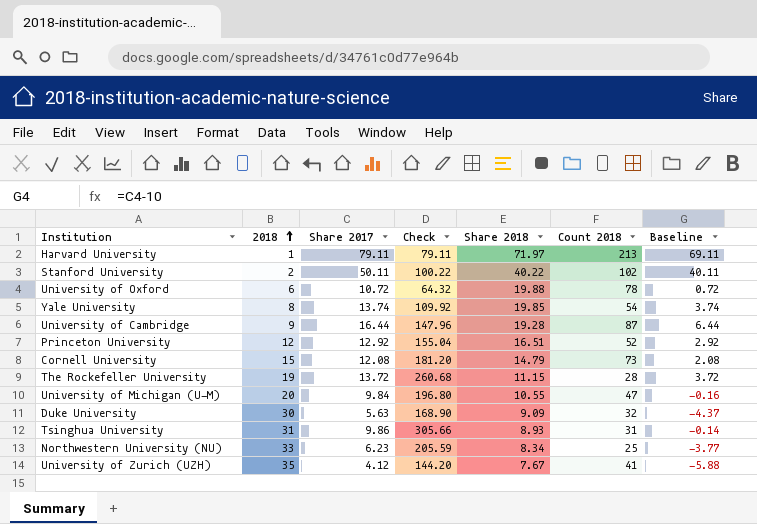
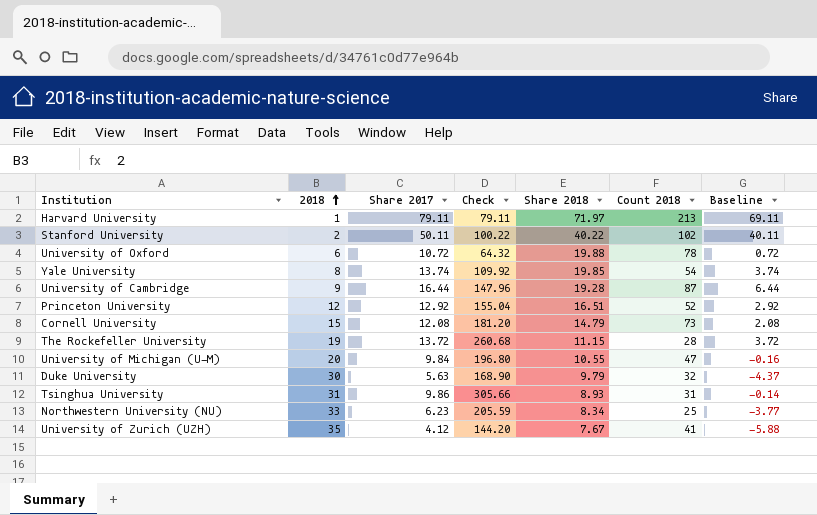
Duke University | Share 2018: 9.09 -> 9.79

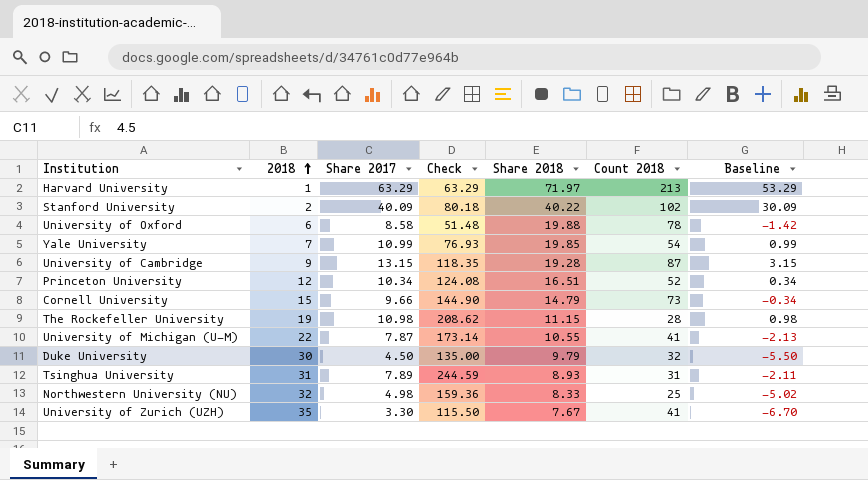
Harvard University | Share 2017: 79.11 -> 63.29
Harvard University | Check: 79.11 -> 63.29
Harvard University | Baseline: 69.11 -> 53.29
Stanford University | Share 2017: 50.11 -> 40.09
Stanford University | Check: 100.22 -> 80.18
Stanford University | Baseline: 40.11 -> 30.09
University of Oxford | Share 2017: 10.72 -> 8.58
University of Oxford | Check: 64.32 -> 51.48
University of Oxford | Baseline: 0.72 -> -1.42
Yale University | 2018: 8 -> 7
Yale University | Share 2017: 13.74 -> 10.99
Yale University | Check: 109.92 -> 76.93
Yale University | Baseline: 3.74 -> 0.99
University of Cambridge | Share 2017: 16.44 -> 13.15
University of Cambridge | Check: 147.96 -> 118.35
University of Cambridge | Baseline: 6.44 -> 3.15
Princeton University | Share 2017: 12.92 -> 10.34
Princeton University | Check: 155.04 -> 124.08
Princeton University | Baseline: 2.92 -> 0.34
Cornell University | Share 2017: 12.08 -> 9.66
Cornell University | Check: 181.20 -> 144.90
Cornell University | Baseline: 2.08 -> -0.34
The Rockefeller University | Share 2017: 13.72 -> 10.98
The Rockefeller University | Check: 260.68 -> 208.62
The Rockefeller University | Baseline: 3.72 -> 0.98
University of Michigan (U-M) | 2018: 20 -> 22
University of Michigan (U-M) | Share 2017: 9.84 -> 7.87
University of Michigan (U-M) | Check: 196.80 -> 173.14
University of Michigan (U-M) | Count 2018: 47 -> 41
University of Michigan (U-M) | Baseline: -0.16 -> -2.13
Duke University | Share 2017: 5.63 -> 4.50
Duke University | Check: 168.90 -> 135.00
Duke University | Baseline: -4.37 -> -5.50
Tsinghua University | Share 2017: 9.86 -> 7.89
Tsinghua University | Check: 305.66 -> 244.59
Tsinghua University | Baseline: -0.14 -> -2.11
Northwestern University (NU) | 2018: 33 -> 32
Northwestern University (NU) | Share 2017: 6.23 -> 4.98
Northwestern University (NU) | Check: 205.59 -> 159.36
Northwestern University (NU) | Share 2018: 8.34 -> 8.33
Northwestern University (NU) | Baseline: -3.77 -> -5.02
University of Zurich (UZH) | Share 2017: 4.12 -> 3.30
University of Zurich (UZH) | Check: 144.20 -> 115.50
University of Zurich (UZH) | Baseline: -5.88 -> -6.70

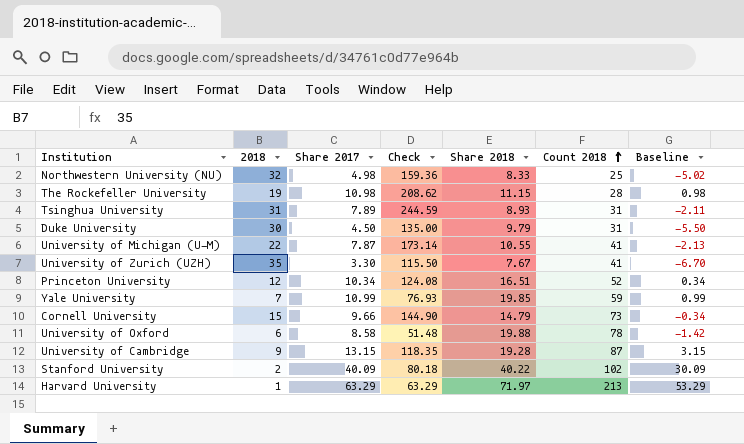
row order: 2018 ascending -> Count 2018 ascending
Duke University | Count 2018: 32 -> 31
Yale University | Count 2018: 54 -> 59

